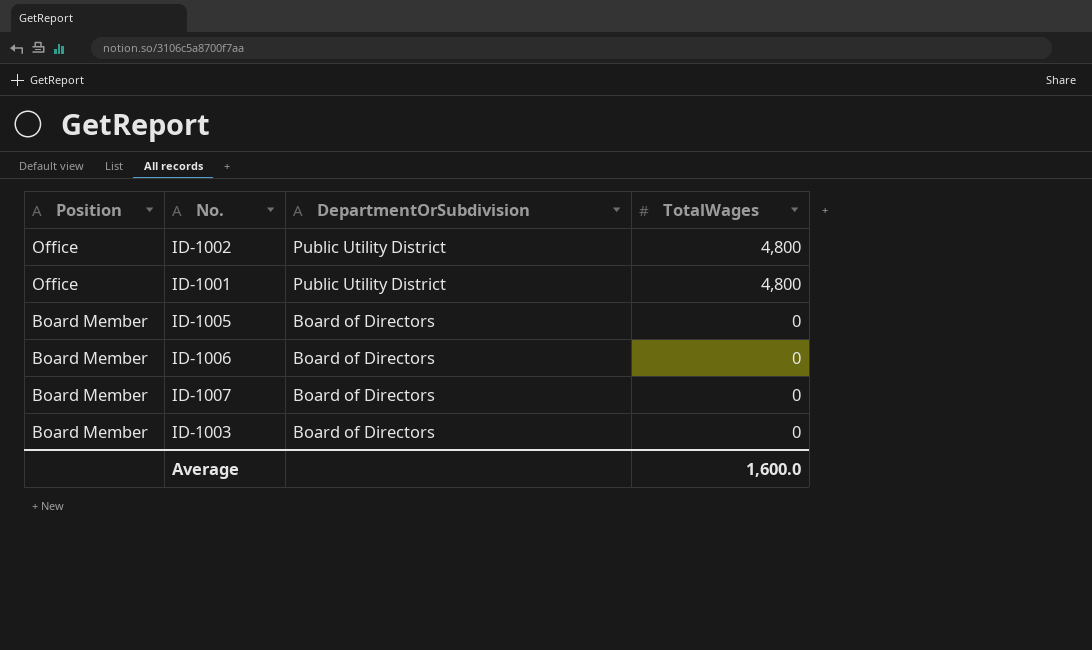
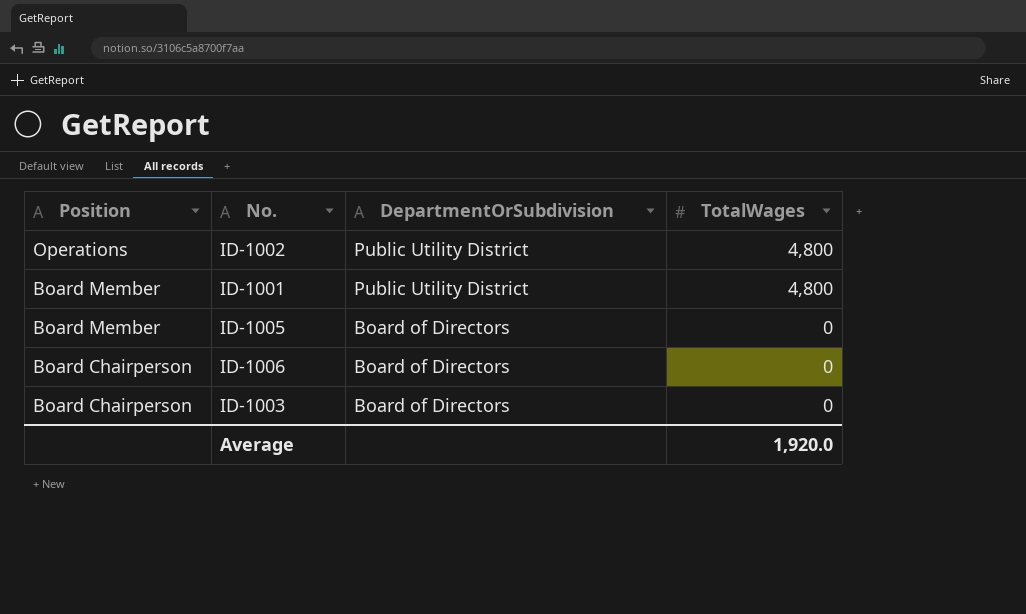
row ID-1007: Board Member | Board of Directors | 0 -> none
ID-1002 | Position: Office -> Operations
ID-1001 | Position: Office -> Board Member
ID-1006 | Position: Board Member -> Board Chairperson
ID-1003 | Position: Board Member -> Board Chairperson
Average | TotalWages: 1,600.0 -> 1,920.0

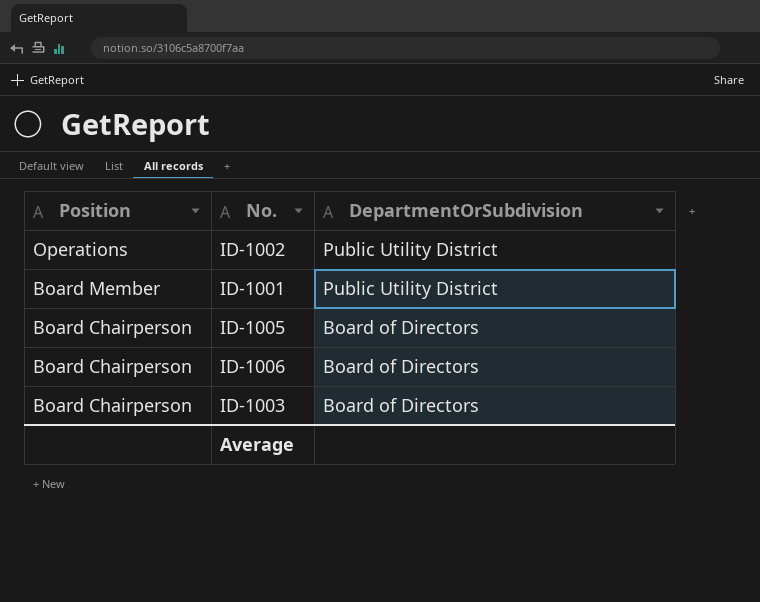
column TotalWages | position: 4 -> none
ID-1005 | Position: Board Member -> Board Chairperson

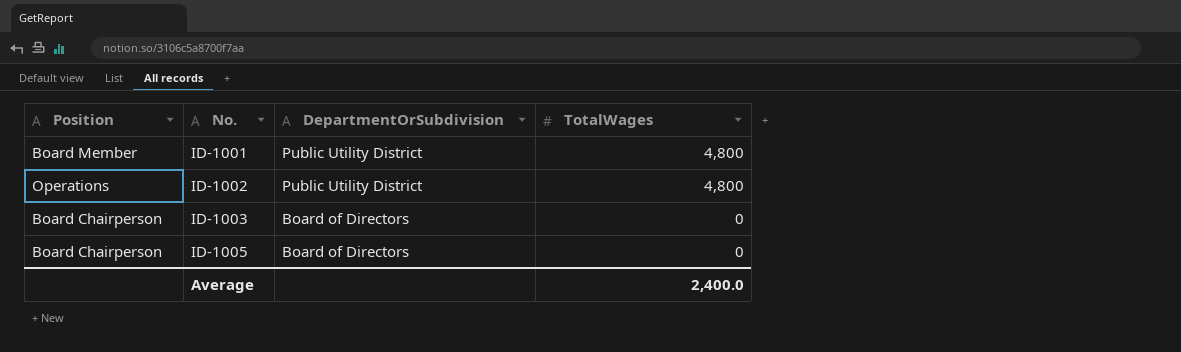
row order: Position descending -> No. ascending
column TotalWages | position: none -> 4
row ID-1006: Board Chairperson | Board of Directors -> none

